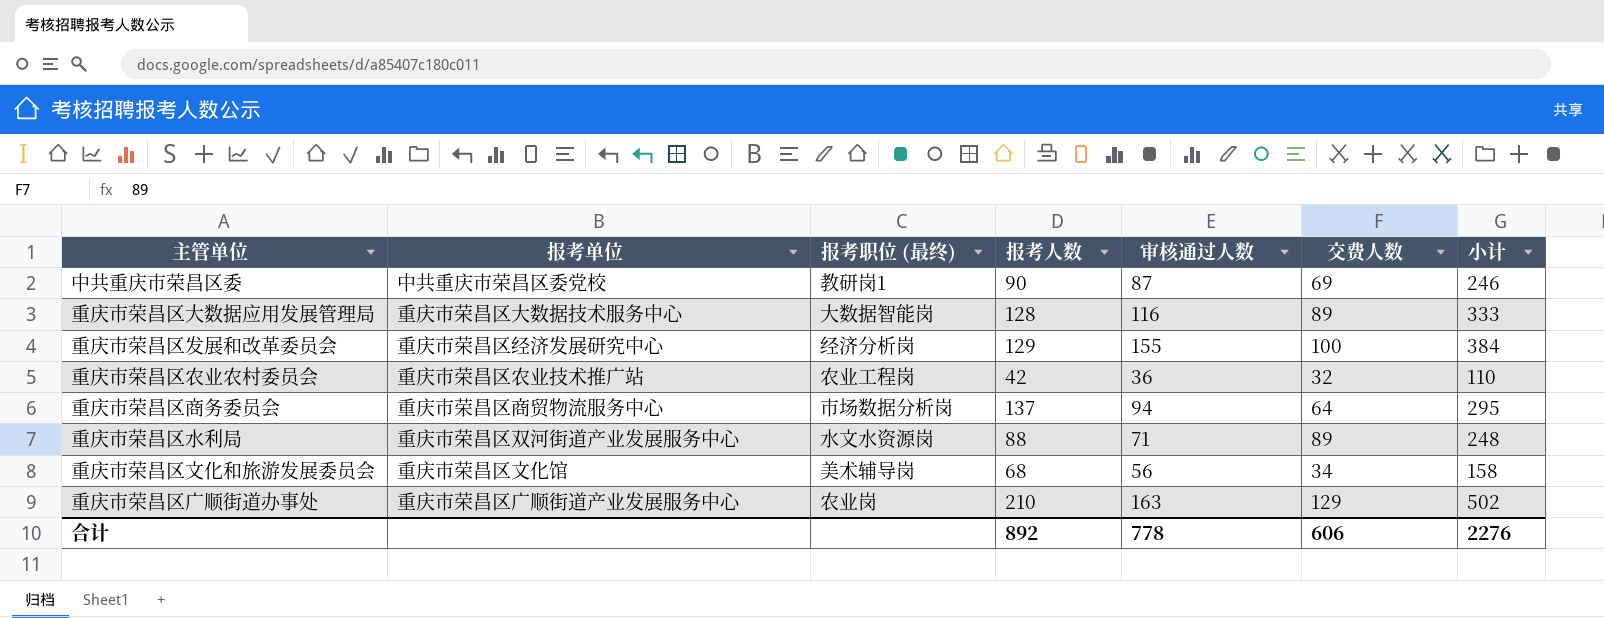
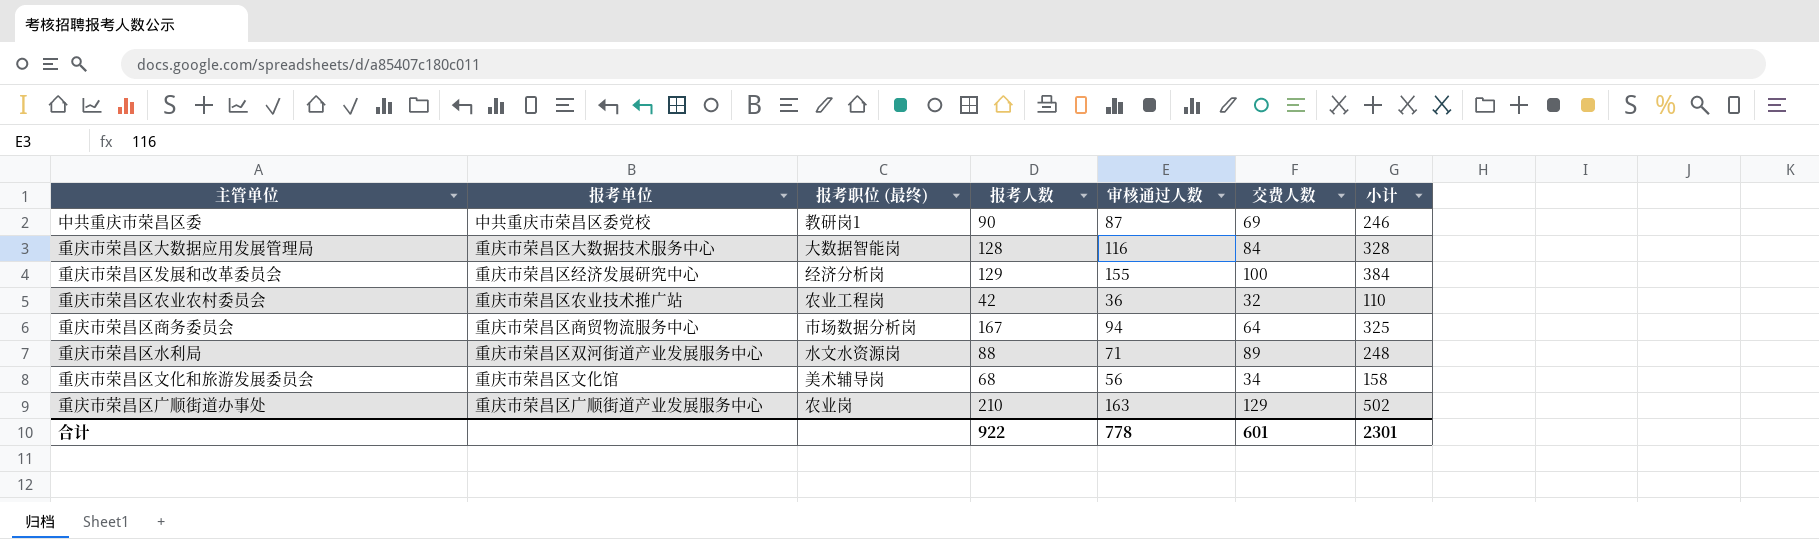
重庆市荣昌区大数据应用发展管理局 | 交费人数: 89 -> 84
重庆市荣昌区大数据应用发展管理局 | 小计: 333 -> 328
重庆市荣昌区商务委员会 | 报考人数: 137 -> 167
重庆市荣昌区商务委员会 | 小计: 295 -> 325
合计 | 报考人数: 892 -> 922
合计 | 交费人数: 606 -> 601
合计 | 小计: 2276 -> 2301

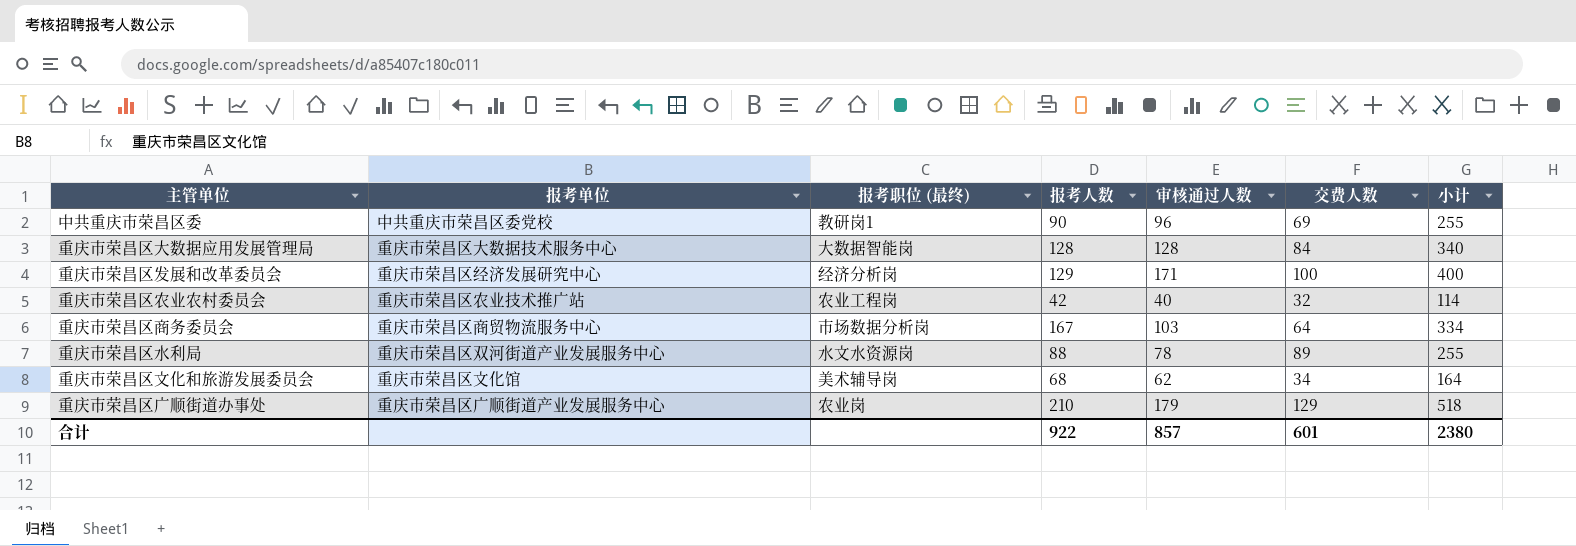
中共重庆市荣昌区委 | 审核通过人数: 87 -> 96
中共重庆市荣昌区委 | 小计: 246 -> 255
重庆市荣昌区大数据应用发展管理局 | 审核通过人数: 116 -> 128
重庆市荣昌区大数据应用发展管理局 | 小计: 328 -> 340
重庆市荣昌区发展和改革委员会 | 审核通过人数: 155 -> 171
重庆市荣昌区发展和改革委员会 | 小计: 384 -> 400
重庆市荣昌区农业农村委员会 | 审核通过人数: 36 -> 40
重庆市荣昌区农业农村委员会 | 小计: 110 -> 114
重庆市荣昌区商务委员会 | 审核通过人数: 94 -> 103
重庆市荣昌区商务委员会 | 小计: 325 -> 334
重庆市荣昌区水利局 | 审核通过人数: 71 -> 78
重庆市荣昌区水利局 | 小计: 248 -> 255
重庆市荣昌区文化和旅游发展委员会 | 审核通过人数: 56 -> 62
重庆市荣昌区文化和旅游发展委员会 | 小计: 158 -> 164
重庆市荣昌区广顺街道办事处 | 审核通过人数: 163 -> 179
重庆市荣昌区广顺街道办事处 | 小计: 502 -> 518
合计 | 审核通过人数: 778 -> 857
合计 | 小计: 2301 -> 2380

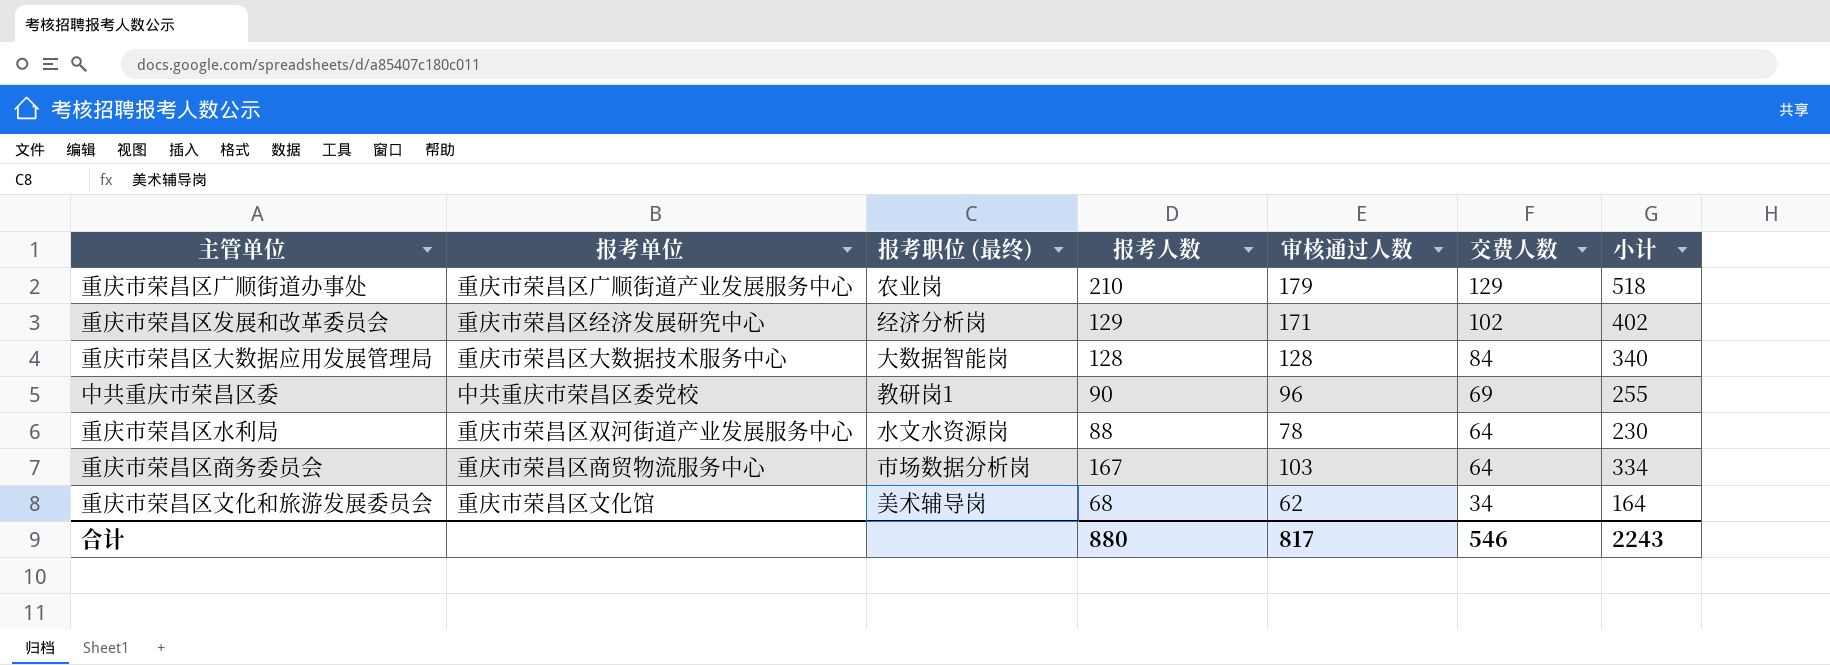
row order: none -> 交费人数 descending
row 重庆市荣昌区农业农村委员会: 重庆市荣昌区农业技术推广站 | 农业工程岗 | 42 | 40 | 32 | 114 -> none
重庆市荣昌区发展和改革委员会 | 交费人数: 100 -> 102
重庆市荣昌区发展和改革委员会 | 小计: 400 -> 402
重庆市荣昌区水利局 | 交费人数: 89 -> 64
重庆市荣昌区水利局 | 小计: 255 -> 230
合计 | 报考人数: 922 -> 880
合计 | 审核通过人数: 857 -> 817
合计 | 交费人数: 601 -> 546
合计 | 小计: 2380 -> 2243

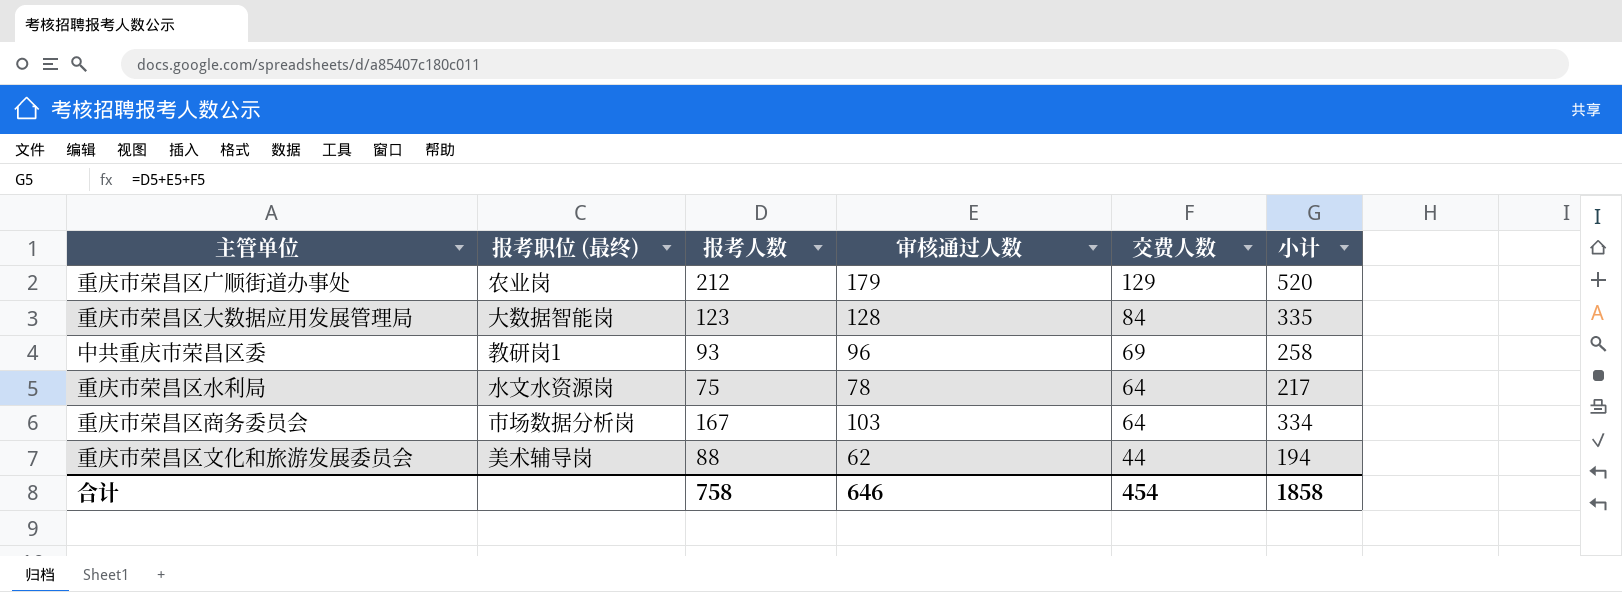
column 报考单位 | position: 2 -> none
row 重庆市荣昌区发展和改革委员会: 重庆市荣昌区经济发展研究中心 | 经济分析岗 | 129 | 171 | 102 | 402 -> none
重庆市荣昌区广顺街道办事处 | 报考人数: 210 -> 212
重庆市荣昌区广顺街道办事处 | 小计: 518 -> 520
重庆市荣昌区大数据应用发展管理局 | 报考人数: 128 -> 123
重庆市荣昌区大数据应用发展管理局 | 小计: 340 -> 335
中共重庆市荣昌区委 | 报考人数: 90 -> 93
中共重庆市荣昌区委 | 小计: 255 -> 258
重庆市荣昌区水利局 | 报考人数: 88 -> 75
重庆市荣昌区水利局 | 小计: 230 -> 217
重庆市荣昌区文化和旅游发展委员会 | 报考人数: 68 -> 88
重庆市荣昌区文化和旅游发展委员会 | 交费人数: 34 -> 44
重庆市荣昌区文化和旅游发展委员会 | 小计: 164 -> 194
合计 | 报考人数: 880 -> 758
合计 | 审核通过人数: 817 -> 646
合计 | 交费人数: 546 -> 454
合计 | 小计: 2243 -> 1858

